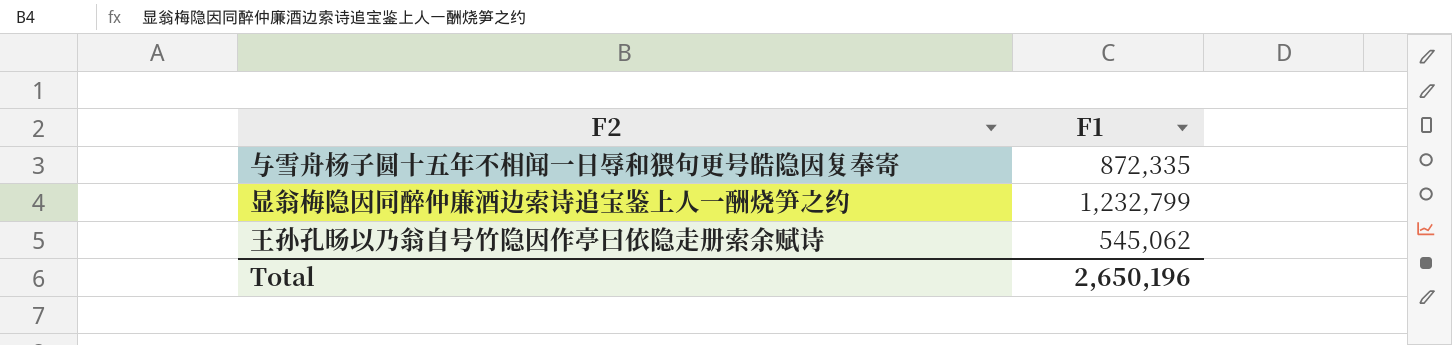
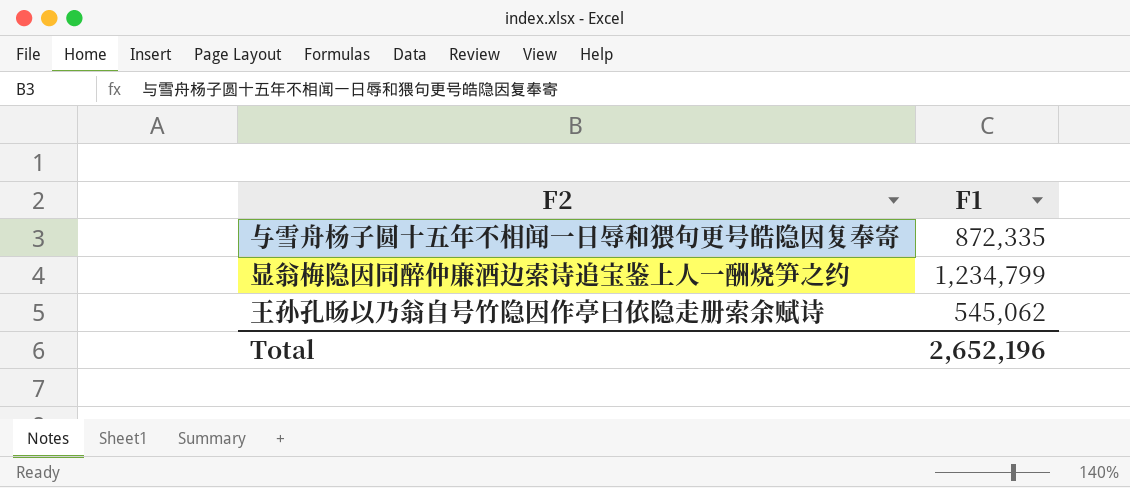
显翁梅隐因同醉仲廉酒边索诗追宝鉴上人一酬烧笋之约 | F1: 1,232,799 -> 1,234,799
Total | F1: 2,650,196 -> 2,652,196

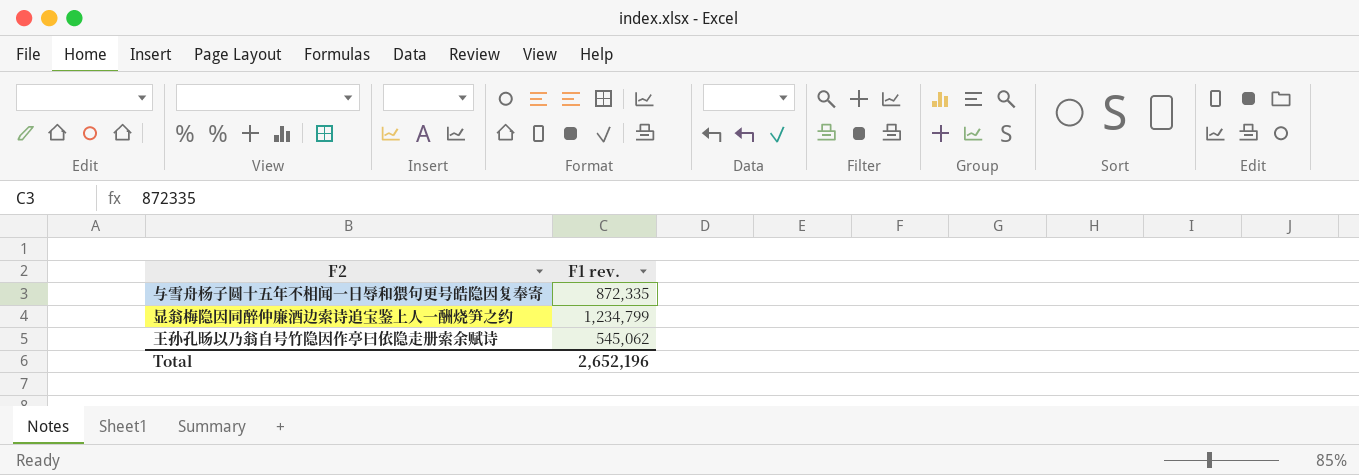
column name: F1 -> F1 rev.

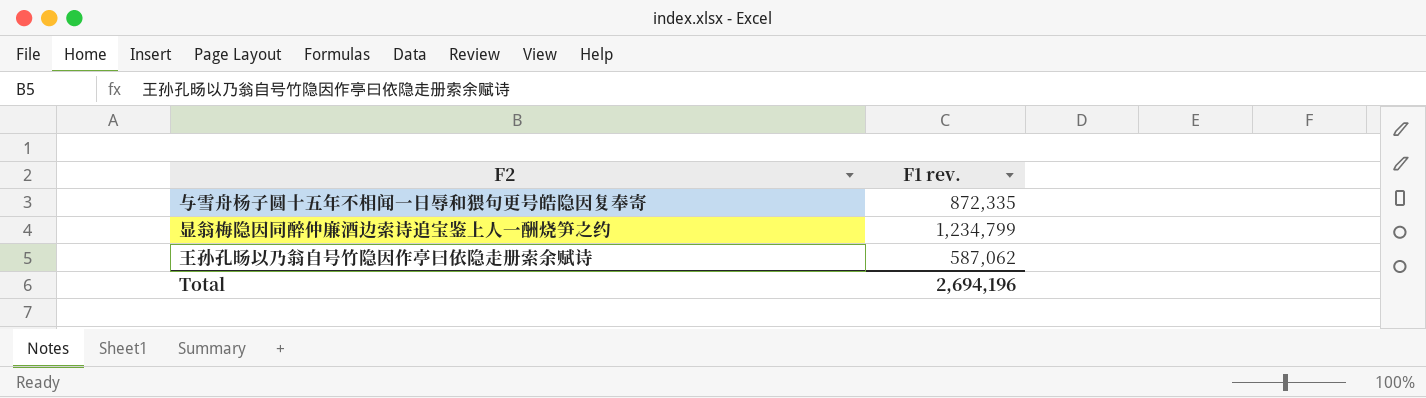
王孙孔旸以乃翁自号竹隐因作亭曰依隐走册索余赋诗 | F1 rev.: 545,062 -> 587,062
Total | F1 rev.: 2,652,196 -> 2,694,196

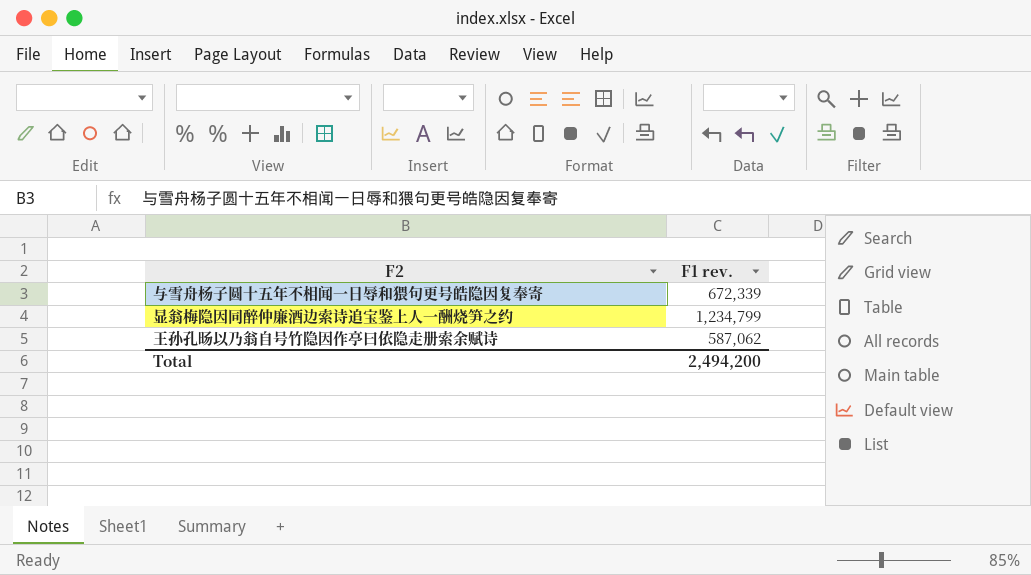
与雪舟杨子圆十五年不相闻一日辱和猥句更号皓隐因复奉寄 | F1 rev.: 872,335 -> 672,339
Total | F1 rev.: 2,694,196 -> 2,494,200

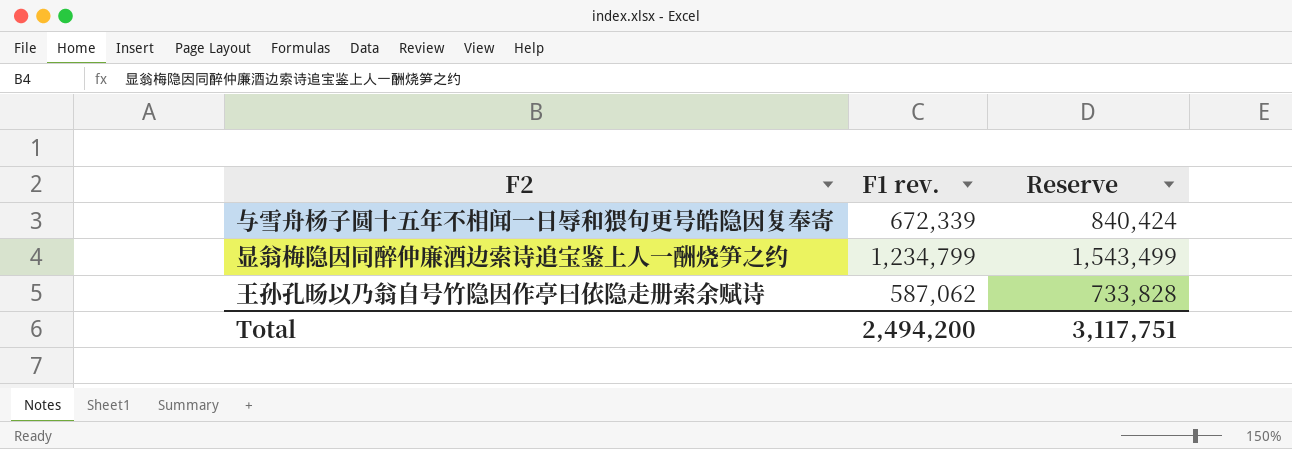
column Reserve | formula: none -> [F1 rev.] * 1.25

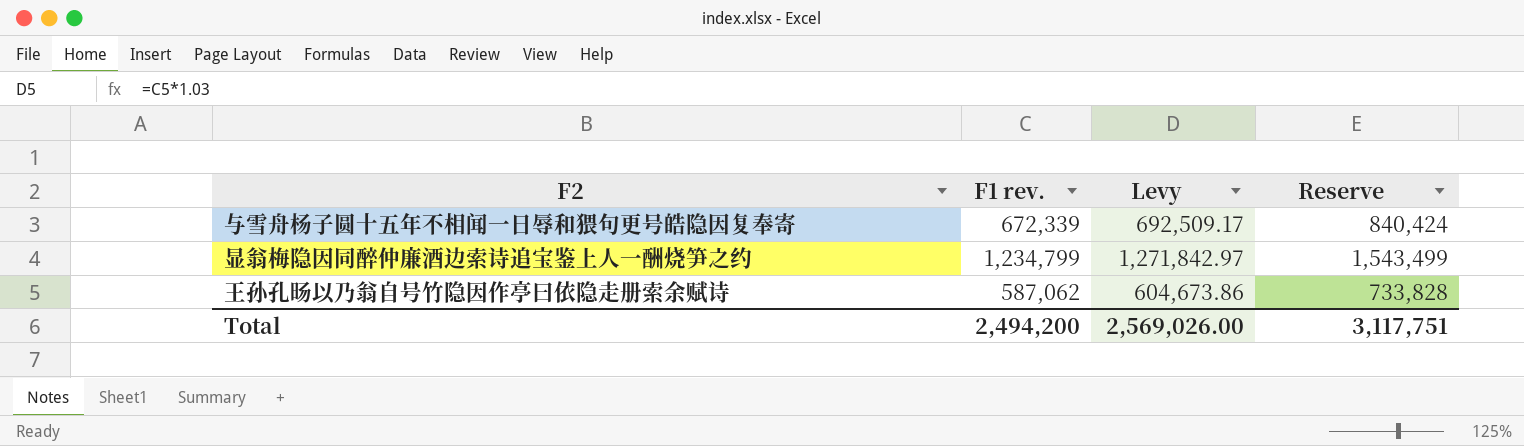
column Levy | formula: none -> [F1 rev.] * 1.03

